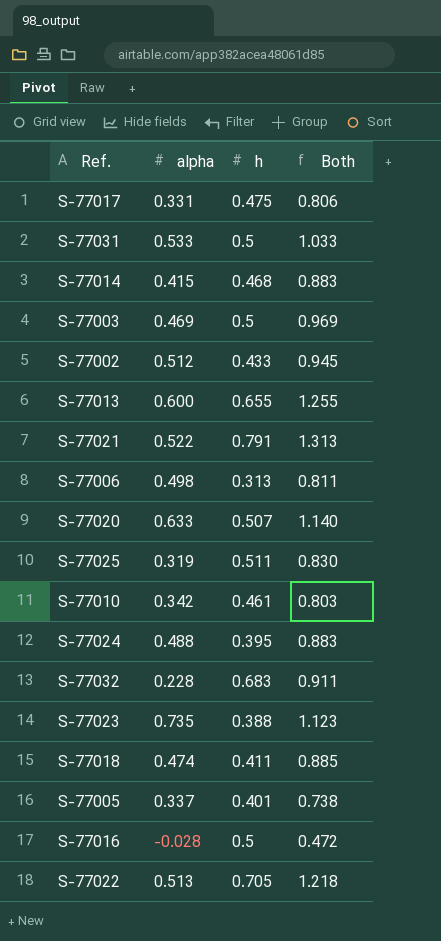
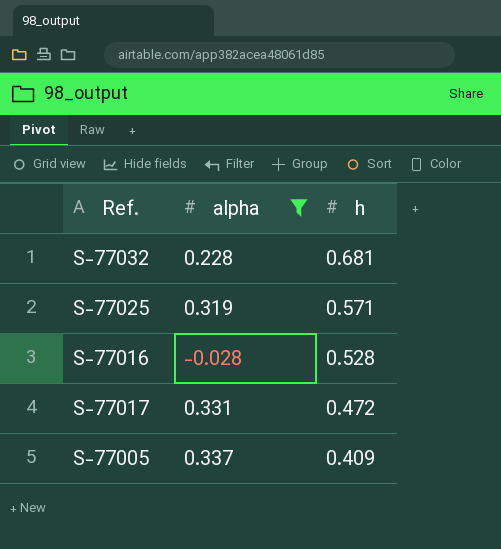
filter: none -> alpha <= 0.337
row order: none -> h descending
column Both | formula: [alpha] + [h] -> none
S-77032 | h: 0.683 -> 0.681
S-77025 | h: 0.511 -> 0.571
S-77016 | h: 0.5 -> 0.528
S-77017 | h: 0.475 -> 0.472
S-77005 | h: 0.401 -> 0.409

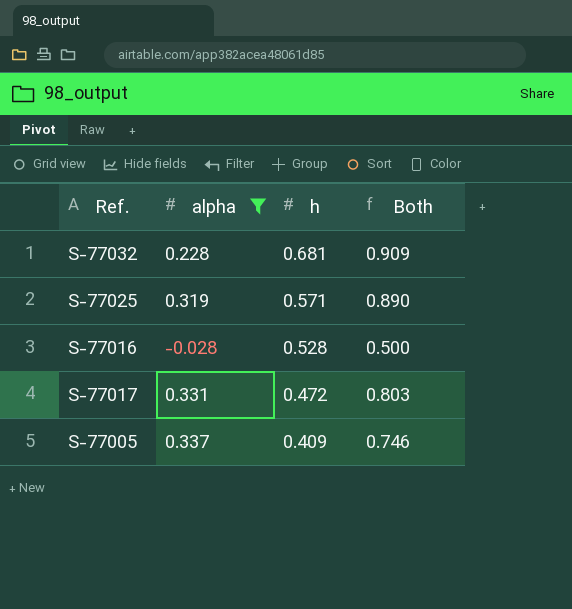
column Both | formula: none -> [alpha] + [h]

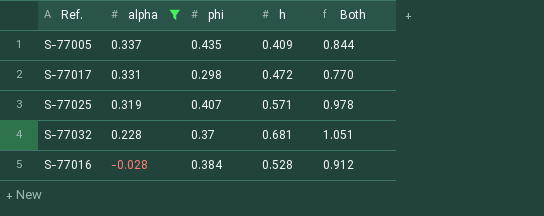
row order: h descending -> alpha descending
column phi | position: none -> 3
column Both | formula: [alpha] + [h] -> [phi] + [h]

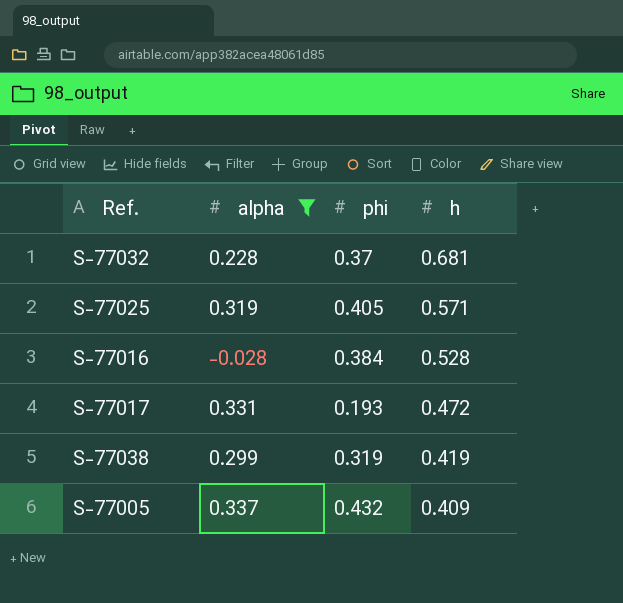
row order: alpha descending -> h descending
column Both | formula: [phi] + [h] -> none
S-77025 | phi: 0.407 -> 0.405
S-77017 | phi: 0.298 -> 0.193
row S-77038: none -> 0.299 | 0.319 | 0.419
S-77005 | phi: 0.435 -> 0.432

